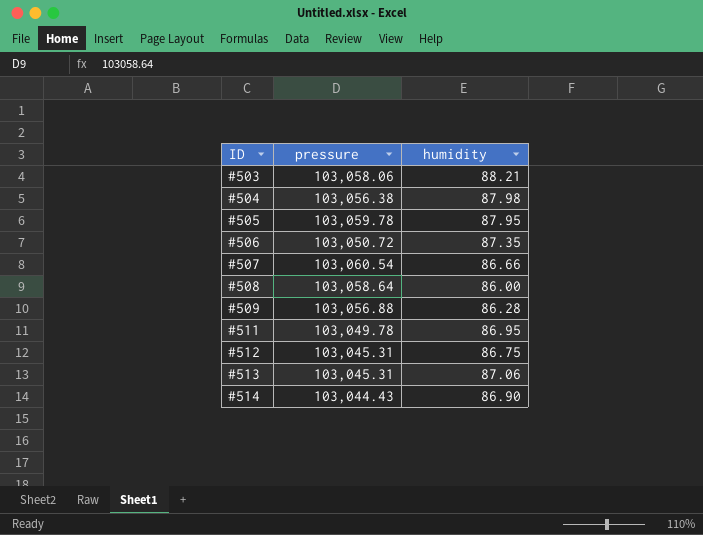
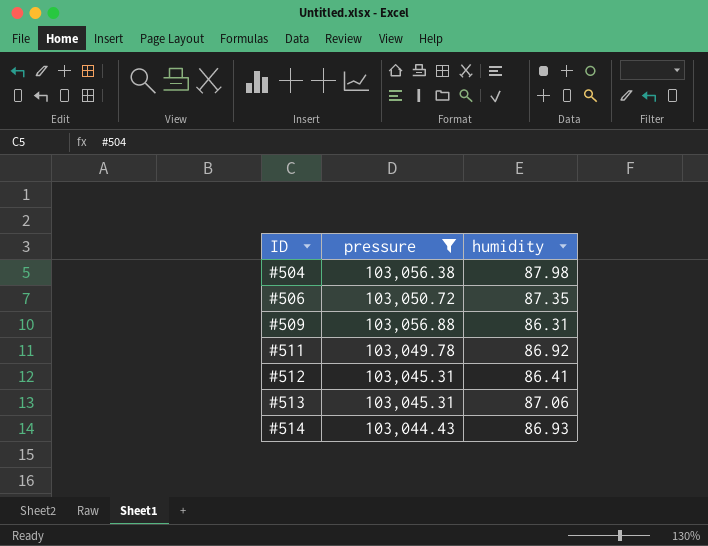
filter: none -> pressure <= 103,056.88
#509 | humidity: 86.28 -> 86.31
#511 | humidity: 86.95 -> 86.92
#512 | humidity: 86.75 -> 86.41
#514 | humidity: 86.90 -> 86.93

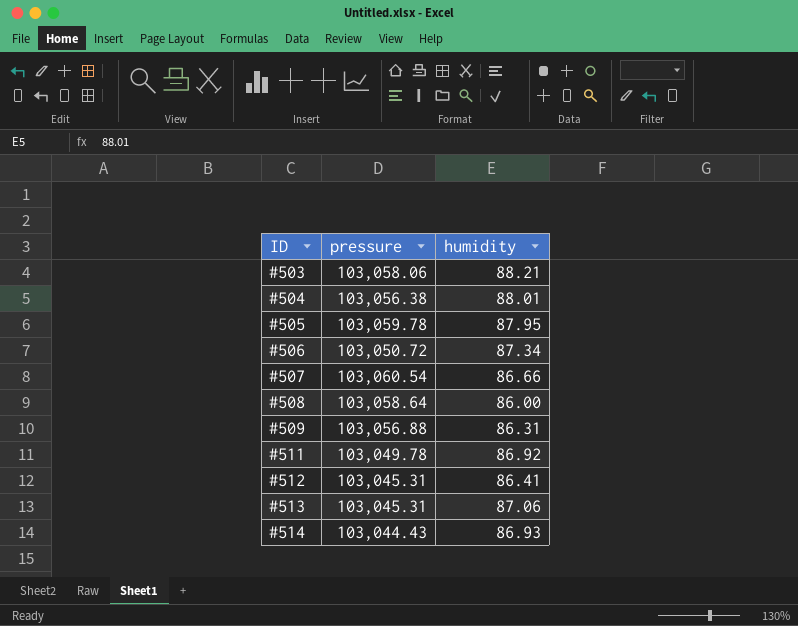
filter: pressure <= 103,056.88 -> none
#504 | humidity: 87.98 -> 88.01
#506 | humidity: 87.35 -> 87.34

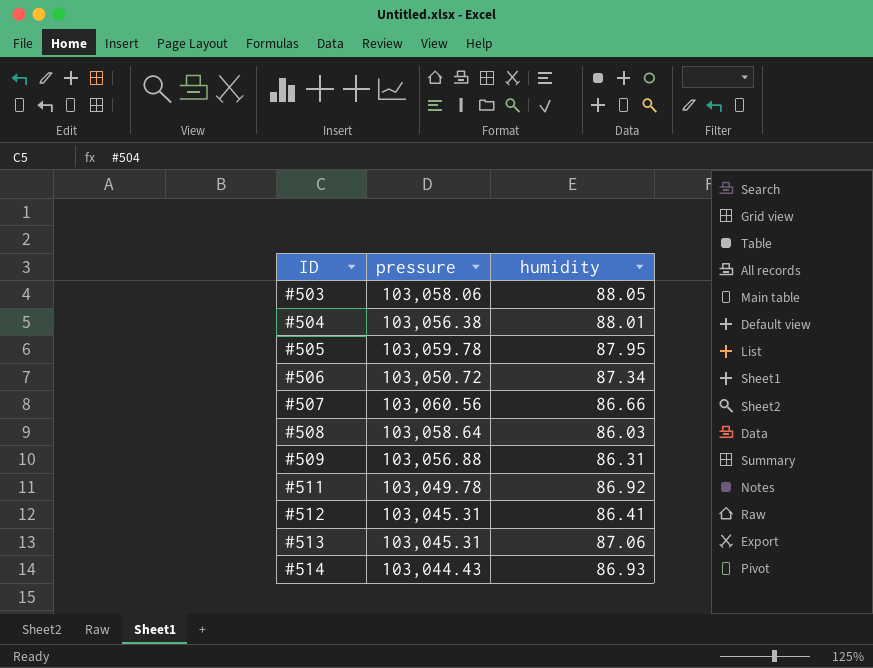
#503 | humidity: 88.21 -> 88.05
#507 | pressure: 103,060.54 -> 103,060.56
#508 | humidity: 86.00 -> 86.03

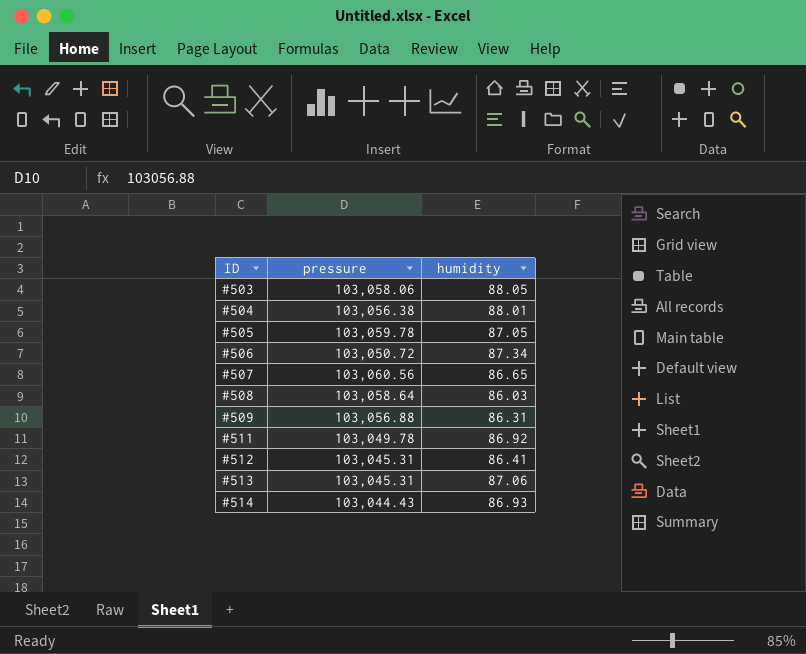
#505 | humidity: 87.95 -> 87.05
#507 | humidity: 86.66 -> 86.65

